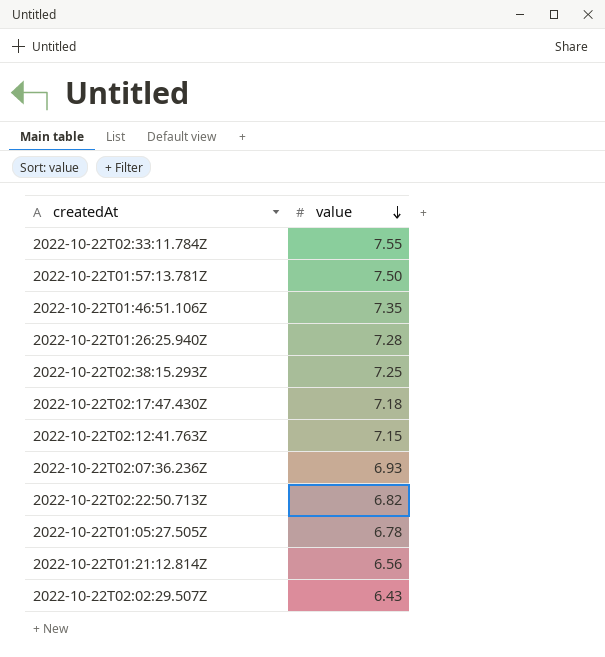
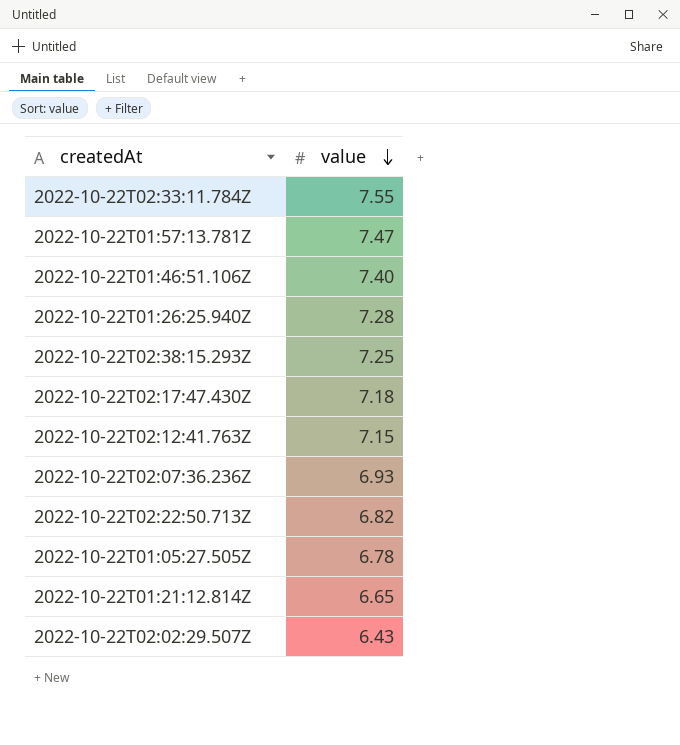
2022-10-22T01:57:13.781Z | value: 7.50 -> 7.47
2022-10-22T01:46:51.106Z | value: 7.35 -> 7.40
2022-10-22T01:21:12.814Z | value: 6.56 -> 6.65

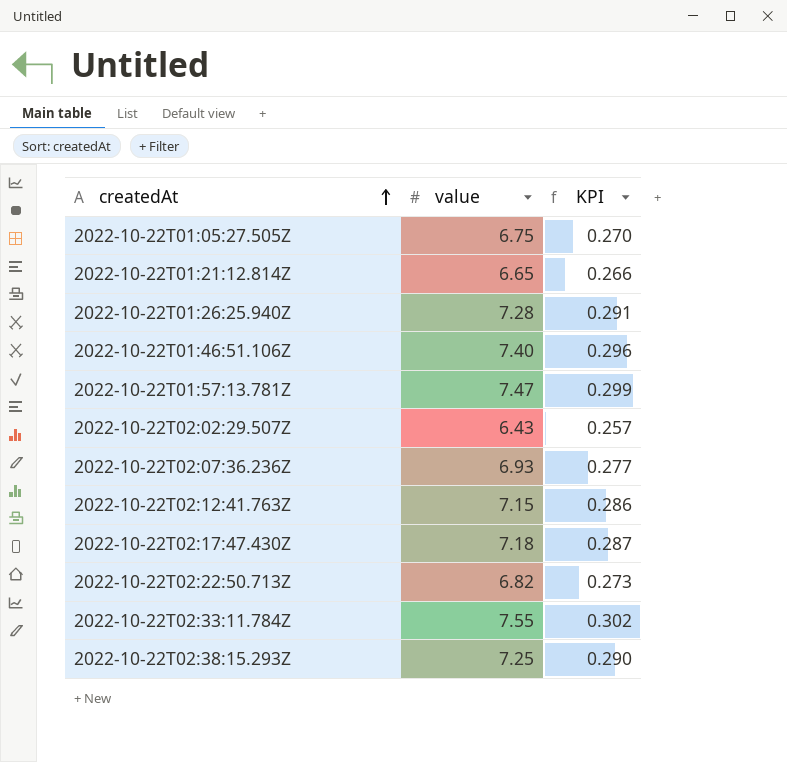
row order: value descending -> createdAt ascending
column KPI | formula: none -> [value] * 0.04
2022-10-22T01:05:27.505Z | value: 6.78 -> 6.75

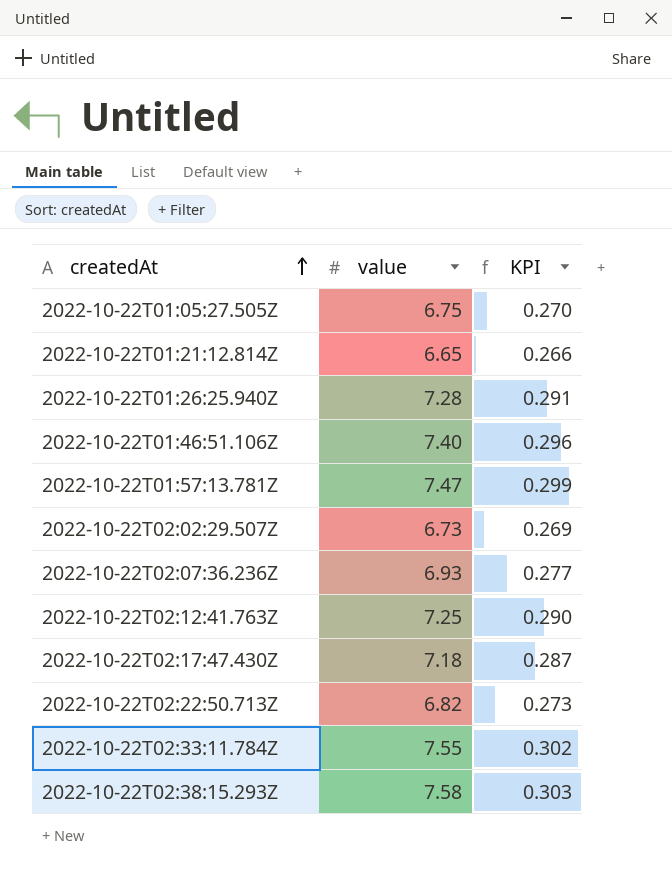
2022-10-22T02:02:29.507Z | value: 6.43 -> 6.73
2022-10-22T02:02:29.507Z | KPI: 0.257 -> 0.269
2022-10-22T02:12:41.763Z | value: 7.15 -> 7.25
2022-10-22T02:12:41.763Z | KPI: 0.286 -> 0.290
2022-10-22T02:38:15.293Z | value: 7.25 -> 7.58
2022-10-22T02:38:15.293Z | KPI: 0.290 -> 0.303

